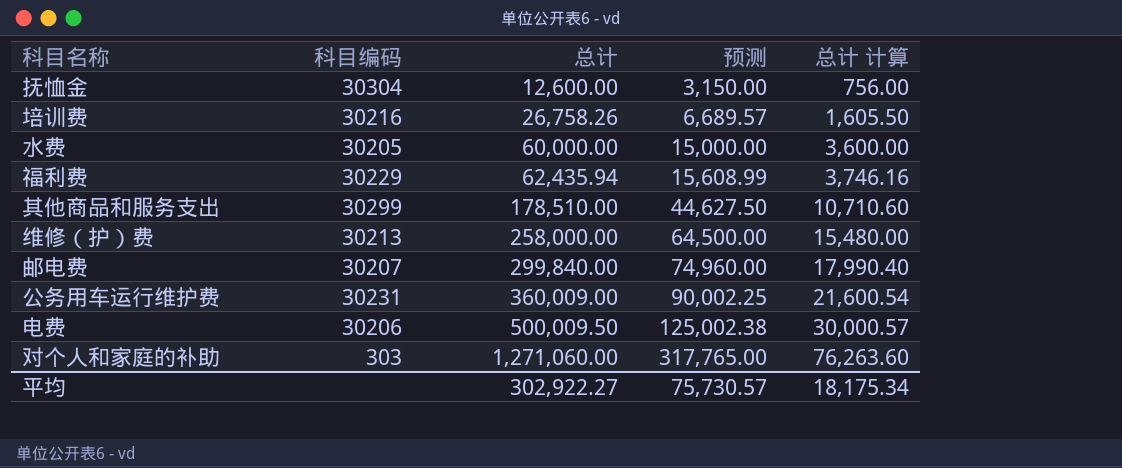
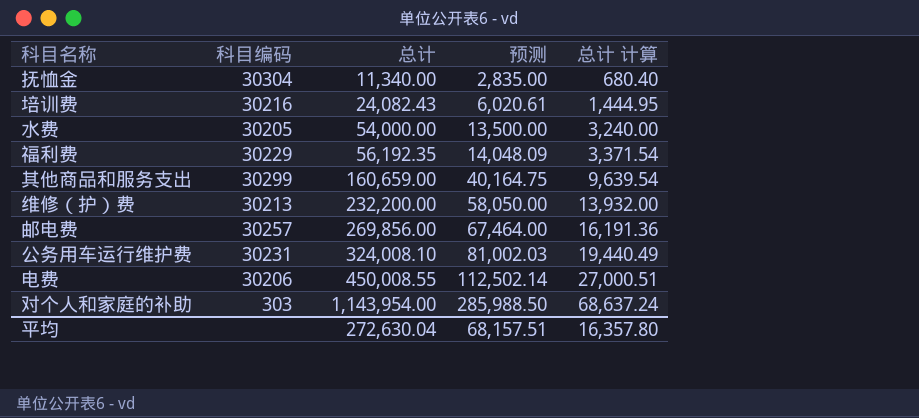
抚恤金 | 总计: 12,600.00 -> 11,340.00
抚恤金 | 预测: 3,150.00 -> 2,835.00
抚恤金 | 总计 计算: 756.00 -> 680.40
培训费 | 总计: 26,758.26 -> 24,082.43
培训费 | 预测: 6,689.57 -> 6,020.61
培训费 | 总计 计算: 1,605.50 -> 1,444.95
水费 | 总计: 60,000.00 -> 54,000.00
水费 | 预测: 15,000.00 -> 13,500.00
水费 | 总计 计算: 3,600.00 -> 3,240.00
福利费 | 总计: 62,435.94 -> 56,192.35
福利费 | 预测: 15,608.99 -> 14,048.09
福利费 | 总计 计算: 3,746.16 -> 3,371.54
其他商品和服务支出 | 总计: 178,510.00 -> 160,659.00
其他商品和服务支出 | 预测: 44,627.50 -> 40,164.75
其他商品和服务支出 | 总计 计算: 10,710.60 -> 9,639.54
维修（护）费 | 总计: 258,000.00 -> 232,200.00
维修（护）费 | 预测: 64,500.00 -> 58,050.00
维修（护）费 | 总计 计算: 15,480.00 -> 13,932.00
邮电费 | 科目编码: 30207 -> 30257
邮电费 | 总计: 299,840.00 -> 269,856.00
邮电费 | 预测: 74,960.00 -> 67,464.00
邮电费 | 总计 计算: 17,990.40 -> 16,191.36
公务用车运行维护费 | 总计: 360,009.00 -> 324,008.10
公务用车运行维护费 | 预测: 90,002.25 -> 81,002.03
公务用车运行维护费 | 总计 计算: 21,600.54 -> 19,440.49
电费 | 总计: 500,009.50 -> 450,008.55
电费 | 预测: 125,002.38 -> 112,502.14
电费 | 总计 计算: 30,000.57 -> 27,000.51
对个人和家庭的补助 | 总计: 1,271,060.00 -> 1,143,954.00
对个人和家庭的补助 | 预测: 317,765.00 -> 285,988.50
对个人和家庭的补助 | 总计 计算: 76,263.60 -> 68,637.24
平均 | 总计: 302,922.27 -> 272,630.04
平均 | 预测: 75,730.57 -> 68,157.51
平均 | 总计 计算: 18,175.34 -> 16,357.80

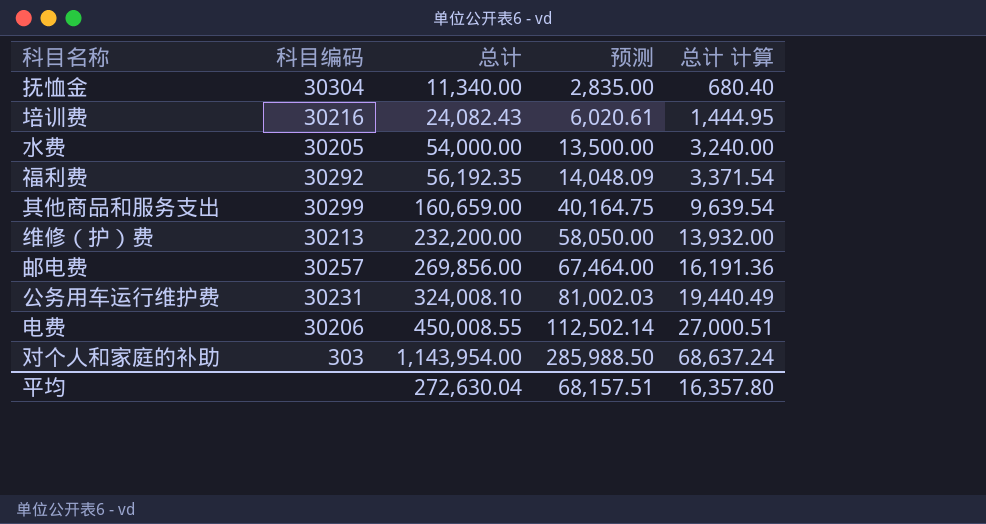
福利费 | 科目编码: 30229 -> 30292

